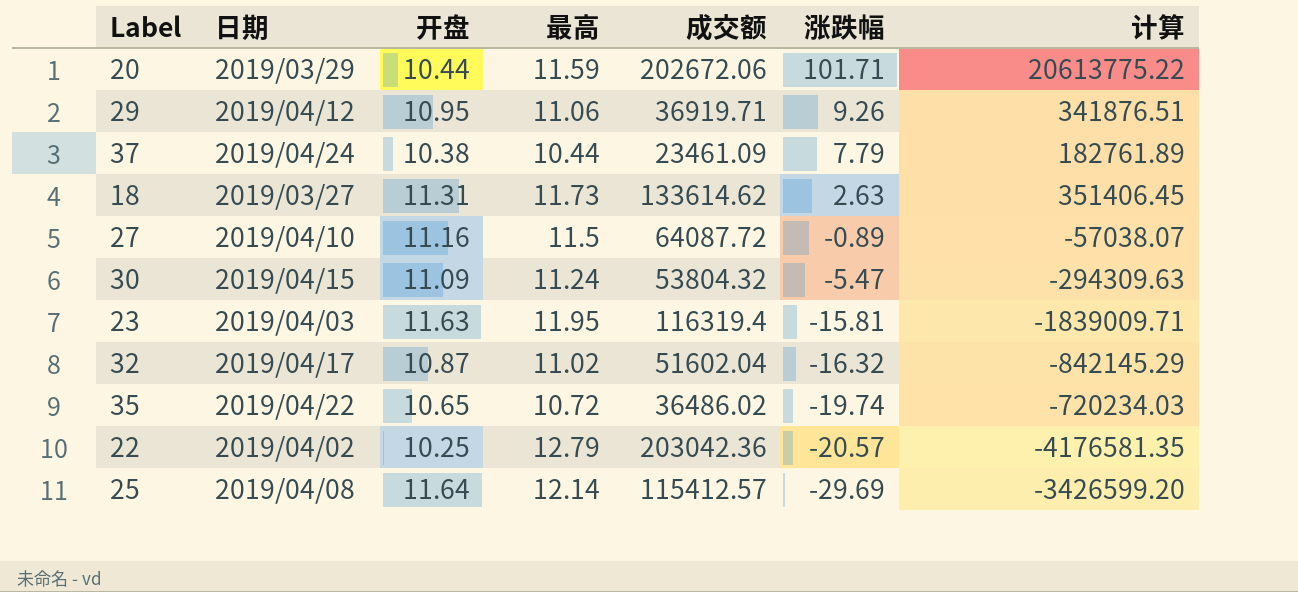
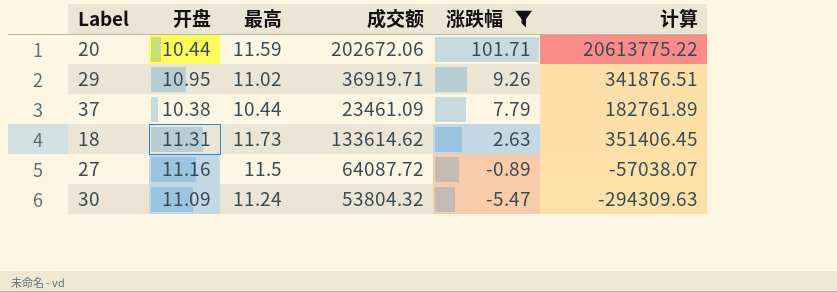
filter: none -> 涨跌幅 >= -5.47
column 日期 | position: 2 -> none
29 | 最高: 11.06 -> 11.02

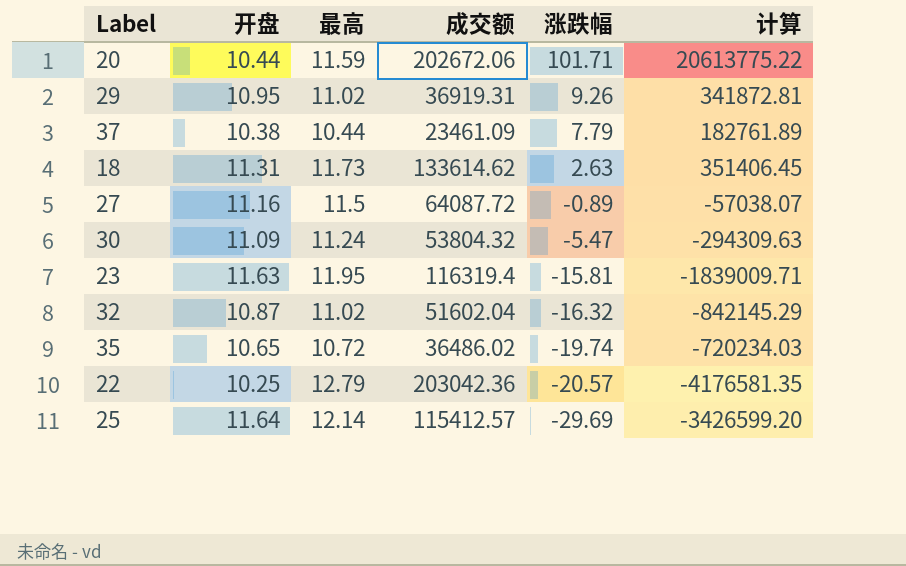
filter: 涨跌幅 >= -5.47 -> none
29 | 成交额: 36919.71 -> 36919.31
29 | 计算: 341876.51 -> 341872.81

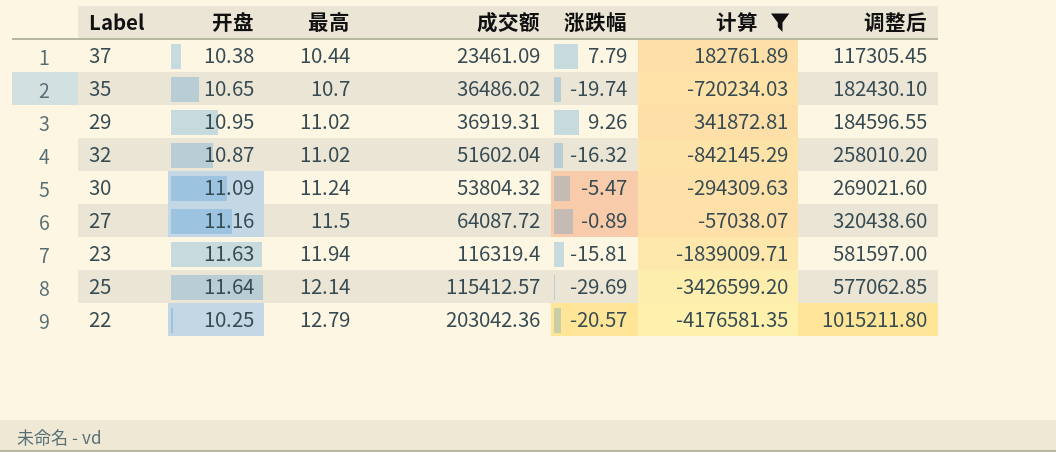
filter: none -> 计算 <= 341872.81
row order: 涨跌幅 descending -> 最高 ascending
column 调整后 | formula: none -> [成交额] * 5
35 | 最高: 10.72 -> 10.7
23 | 最高: 11.95 -> 11.94

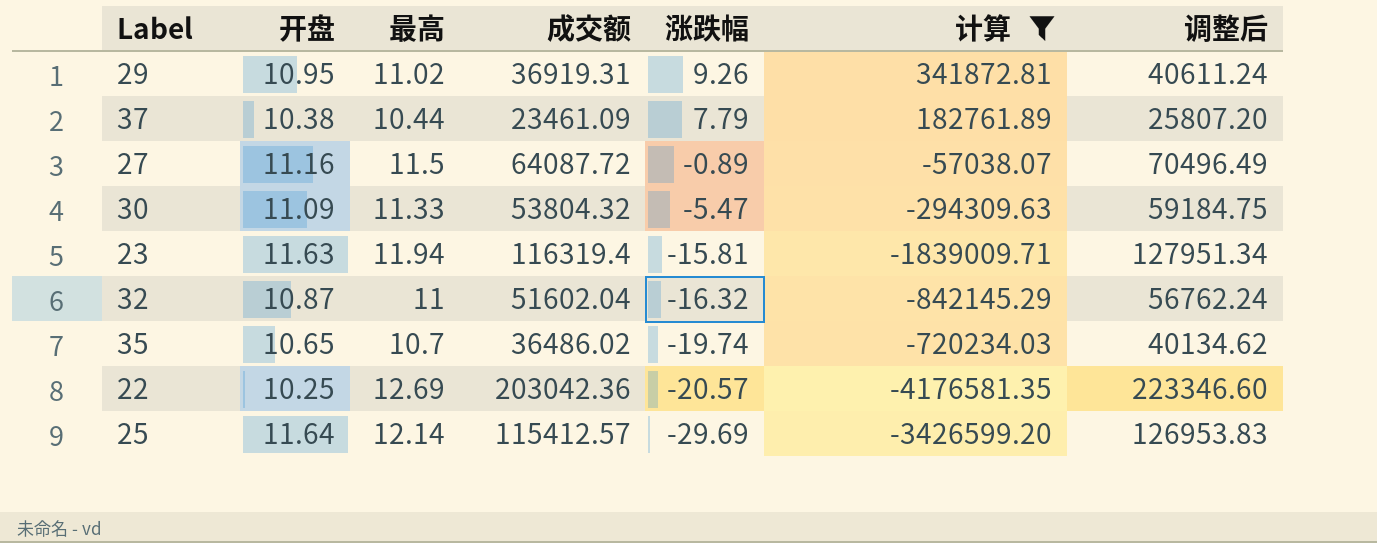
row order: 最高 ascending -> 涨跌幅 descending
column 调整后 | formula: [成交额] * 5 -> [成交额] * 1.1
30 | 最高: 11.24 -> 11.33
32 | 最高: 11.02 -> 11
22 | 最高: 12.79 -> 12.69

